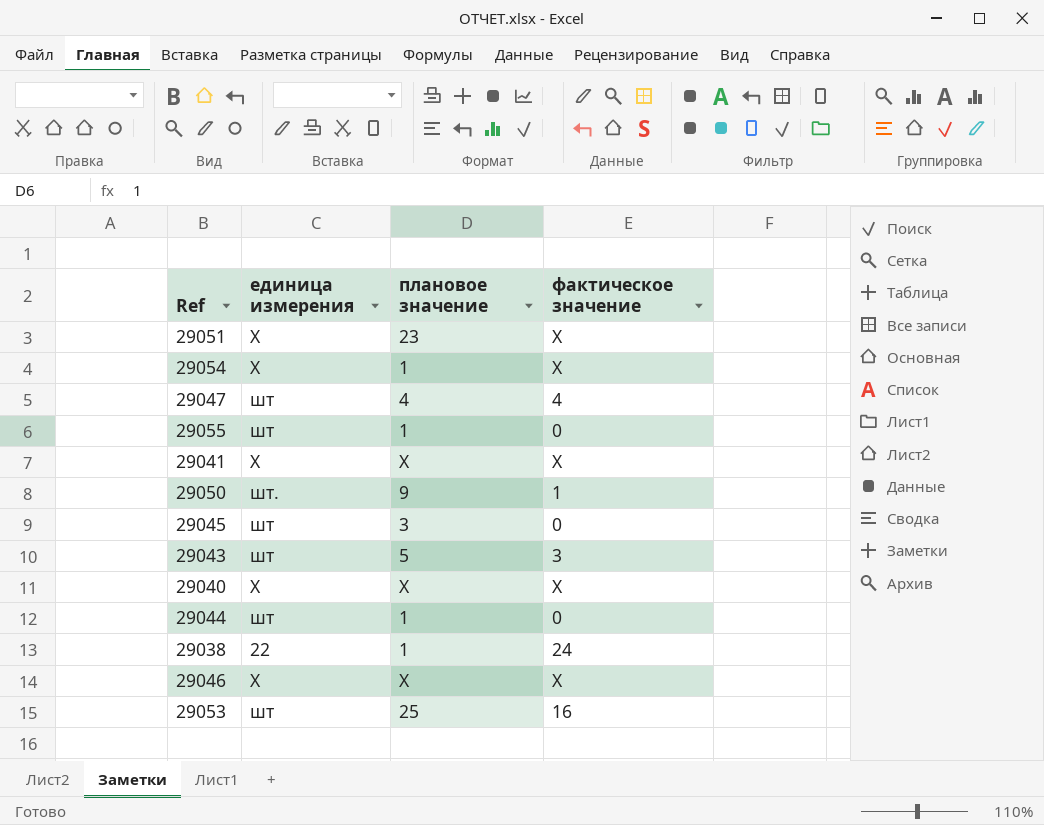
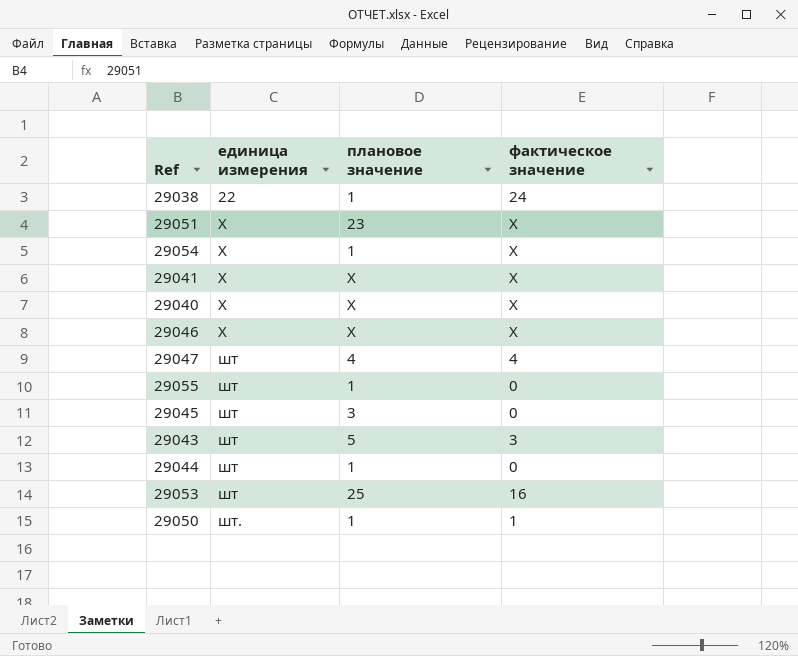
row order: none -> единица измерения ascending
29050 | плановое значение: 9 -> 1

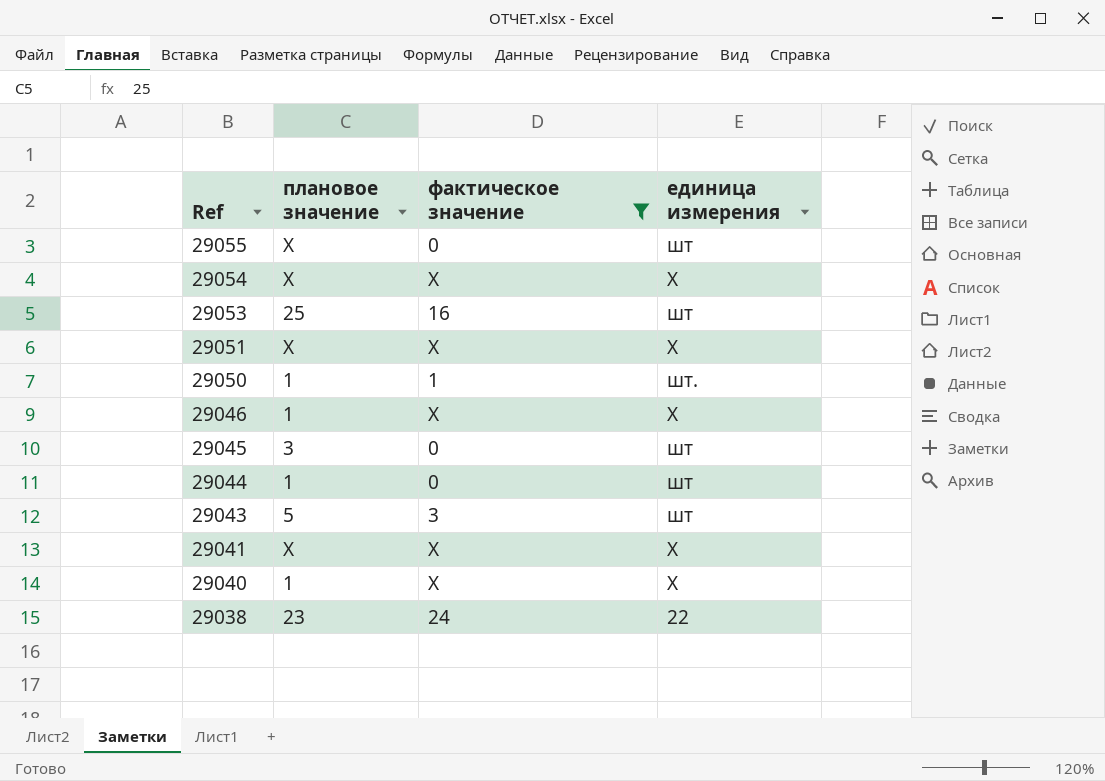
filter: none -> фактическое значение != 4
row order: единица измерения ascending -> Ref descending
column единица измерения | position: 2 -> 4
29055 | плановое значение: 1 -> Х
29054 | плановое значение: 1 -> Х
29051 | плановое значение: 23 -> Х
29046 | плановое значение: Х -> 1
29040 | плановое значение: Х -> 1
29038 | плановое значение: 1 -> 23

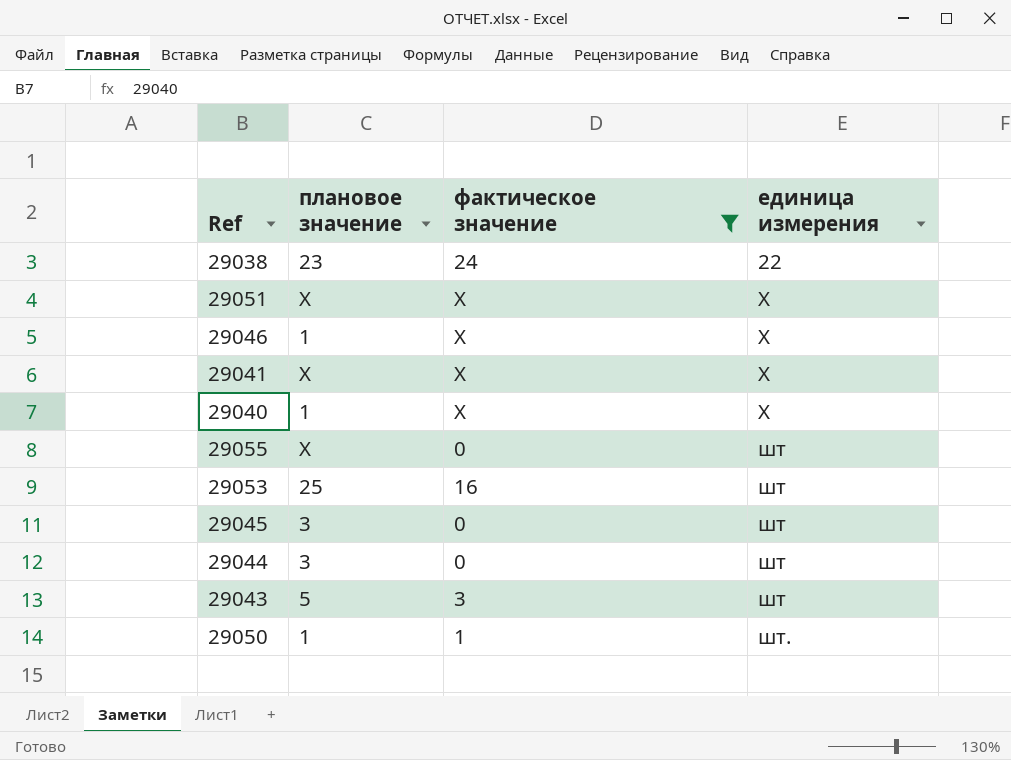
row order: Ref descending -> единица измерения ascending
row 29054: Х | Х | Х -> none
29044 | плановое значение: 1 -> 3

